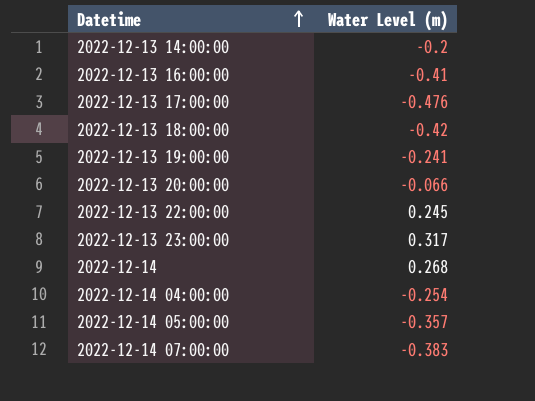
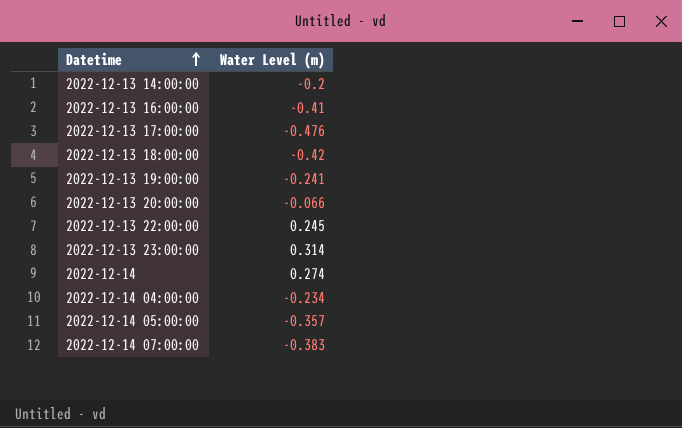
2022-12-13 23:00:00 | Water Level (m): 0.317 -> 0.314
2022-12-14 | Water Level (m): 0.268 -> 0.274
2022-12-14 04:00:00 | Water Level (m): -0.254 -> -0.234

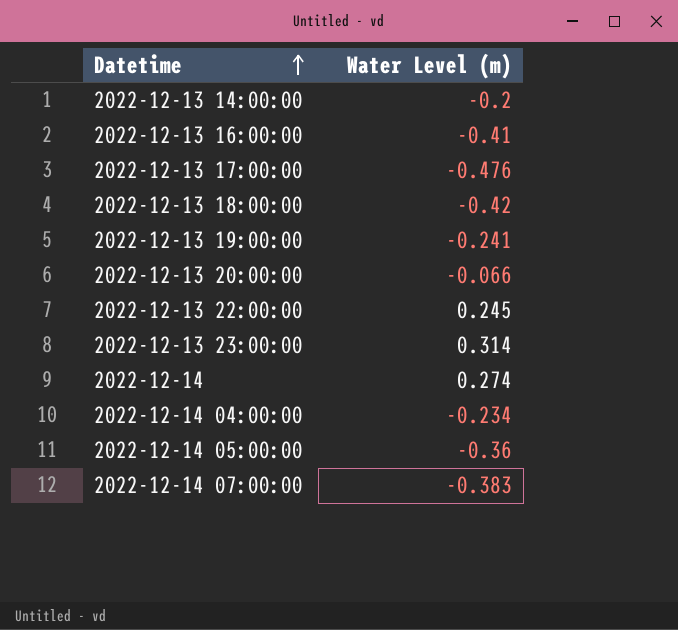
2022-12-14 05:00:00 | Water Level (m): -0.357 -> -0.36

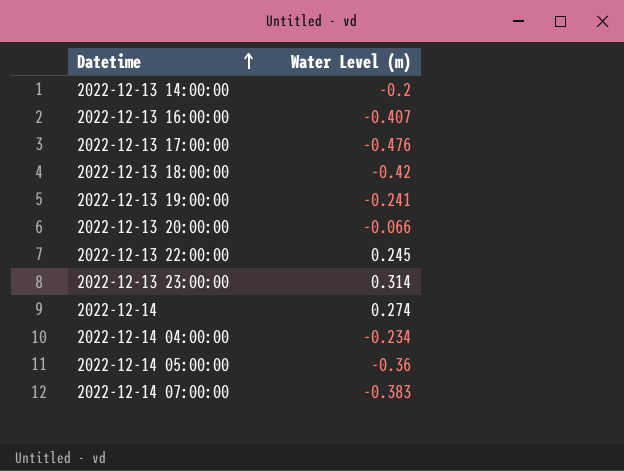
2022-12-13 16:00:00 | Water Level (m): -0.41 -> -0.407

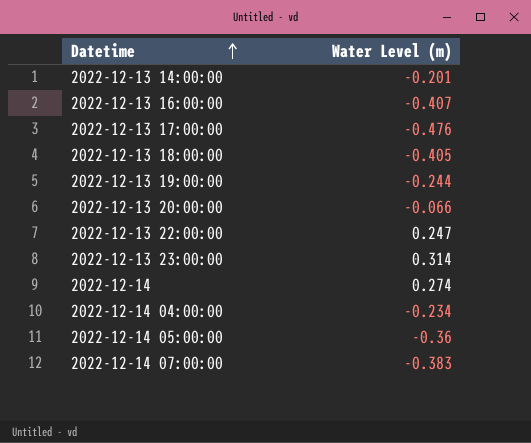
2022-12-13 14:00:00 | Water Level (m): -0.2 -> -0.201
2022-12-13 18:00:00 | Water Level (m): -0.42 -> -0.405
2022-12-13 19:00:00 | Water Level (m): -0.241 -> -0.244
2022-12-13 22:00:00 | Water Level (m): 0.245 -> 0.247

